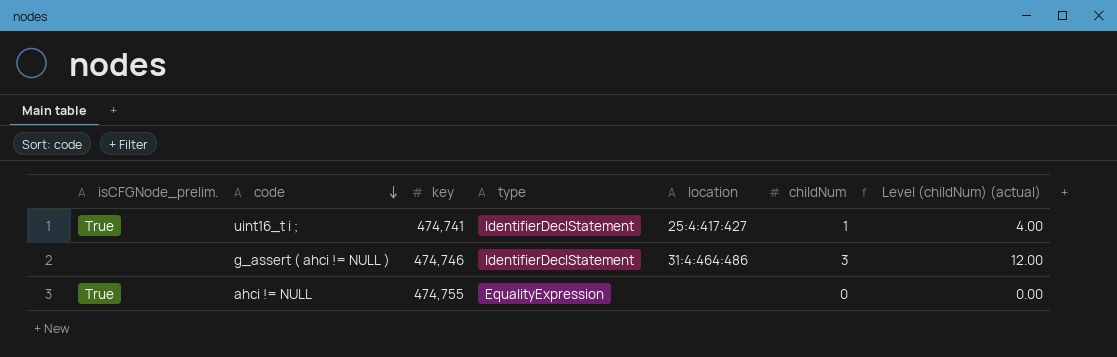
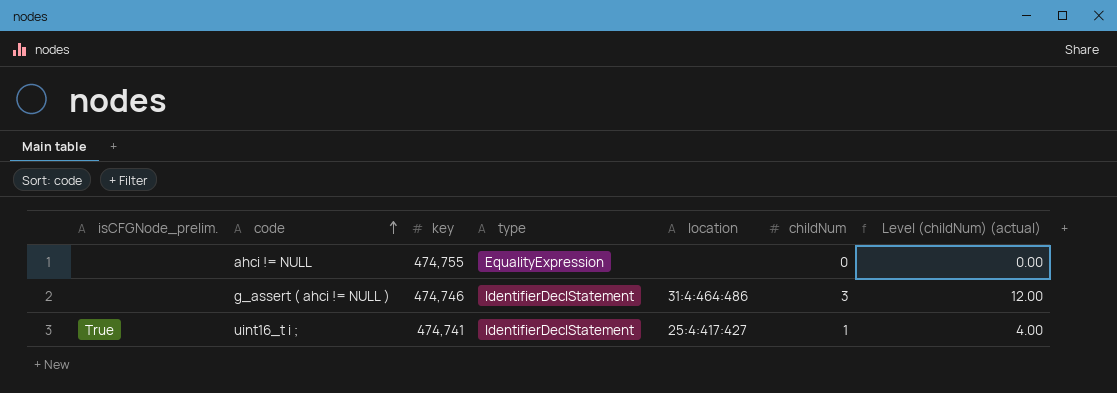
row order: code descending -> code ascending
ahci != NULL | isCFGNode_prelim.: True -> none

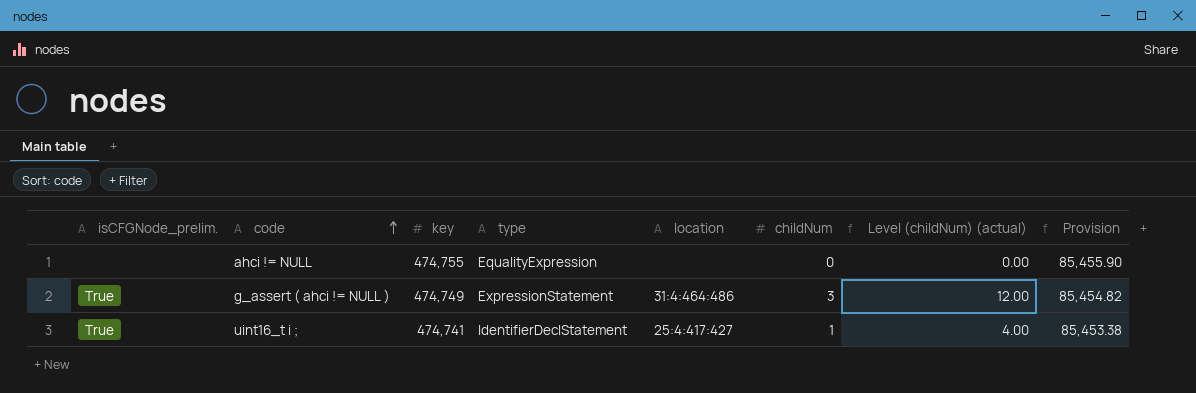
column Provision | formula: none -> [key] * 0.18
g_assert ( ahci != NULL ) | isCFGNode_prelim.: none -> True
g_assert ( ahci != NULL ) | key: 474,746 -> 474,749
g_assert ( ahci != NULL ) | type: IdentifierDeclStatement -> ExpressionStatement

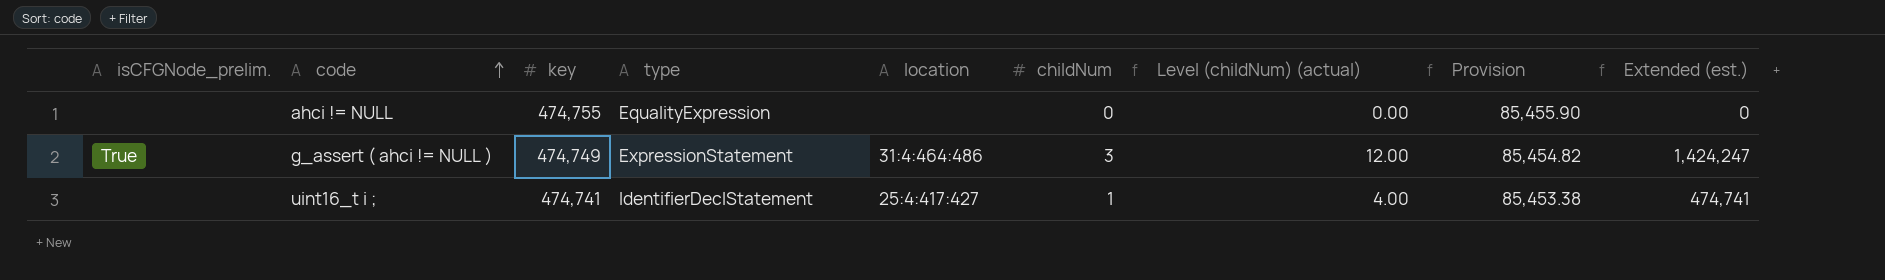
column Extended (est.) | formula: none -> [key] * [childNum]
uint16_t i ; | isCFGNode_prelim.: True -> none

